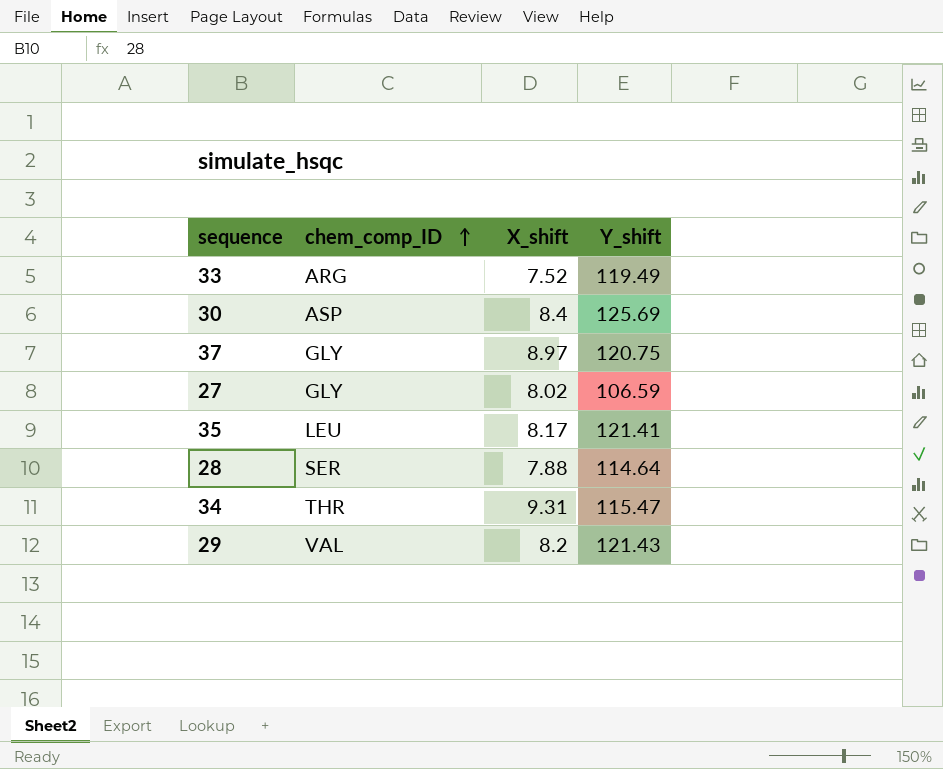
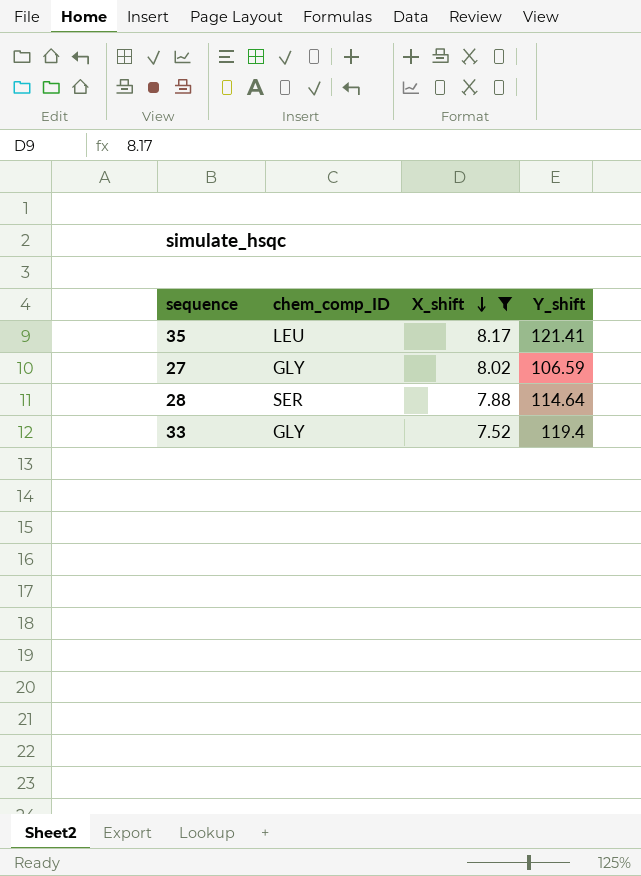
filter: none -> X_shift <= 8.17
row order: chem_comp_ID ascending -> X_shift descending
33 | chem_comp_ID: ARG -> GLY
33 | Y_shift: 119.49 -> 119.4

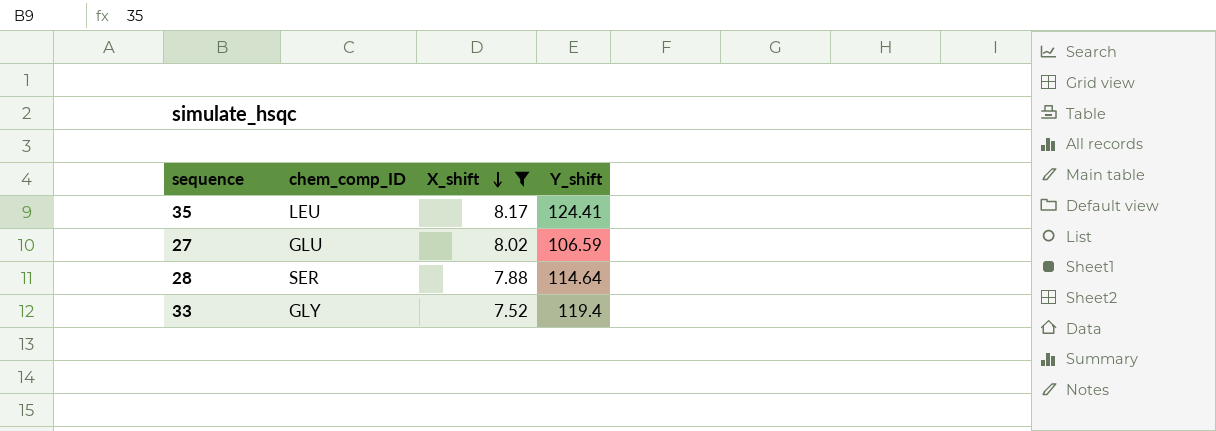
35 | Y_shift: 121.41 -> 124.41
27 | chem_comp_ID: GLY -> GLU

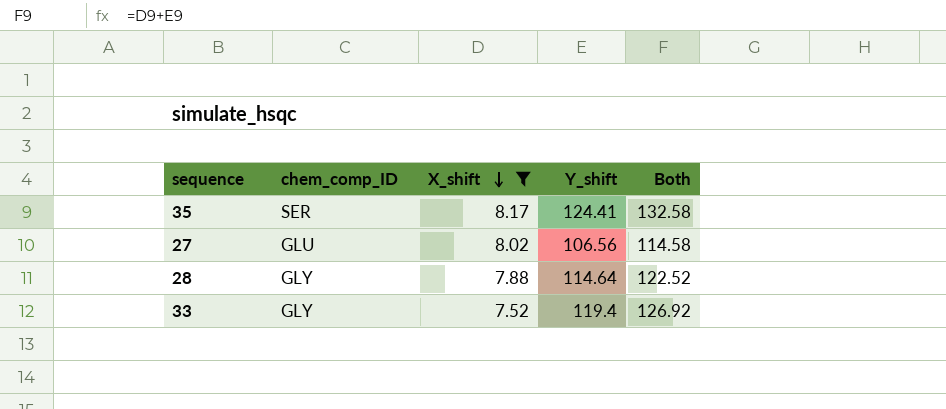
column Both | formula: none -> [X_shift] + [Y_shift]
35 | chem_comp_ID: LEU -> SER
27 | Y_shift: 106.59 -> 106.56
28 | chem_comp_ID: SER -> GLY

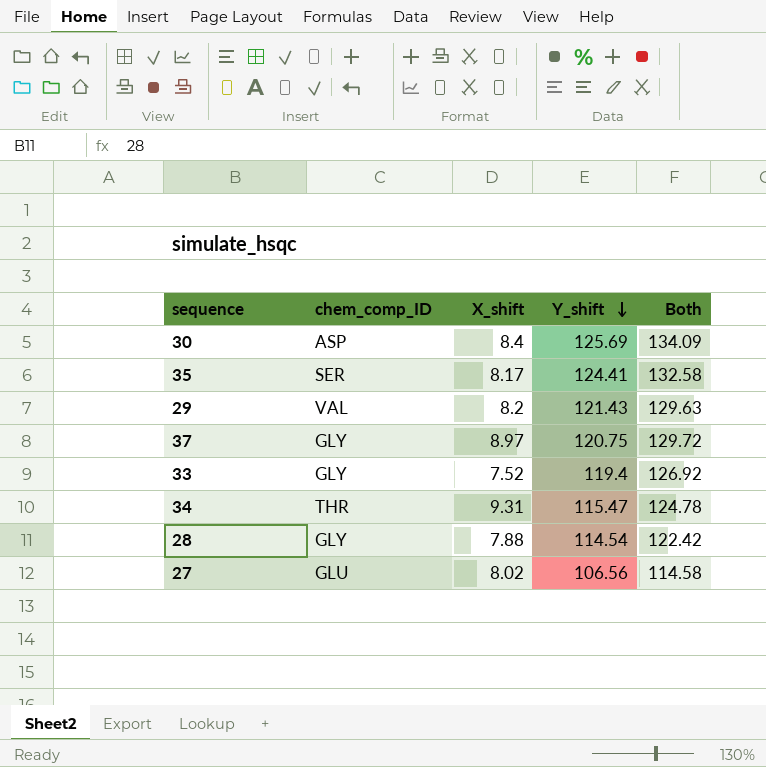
filter: X_shift <= 8.17 -> none
row order: X_shift descending -> Y_shift descending
28 | Y_shift: 114.64 -> 114.54
28 | Both: 122.52 -> 122.42

